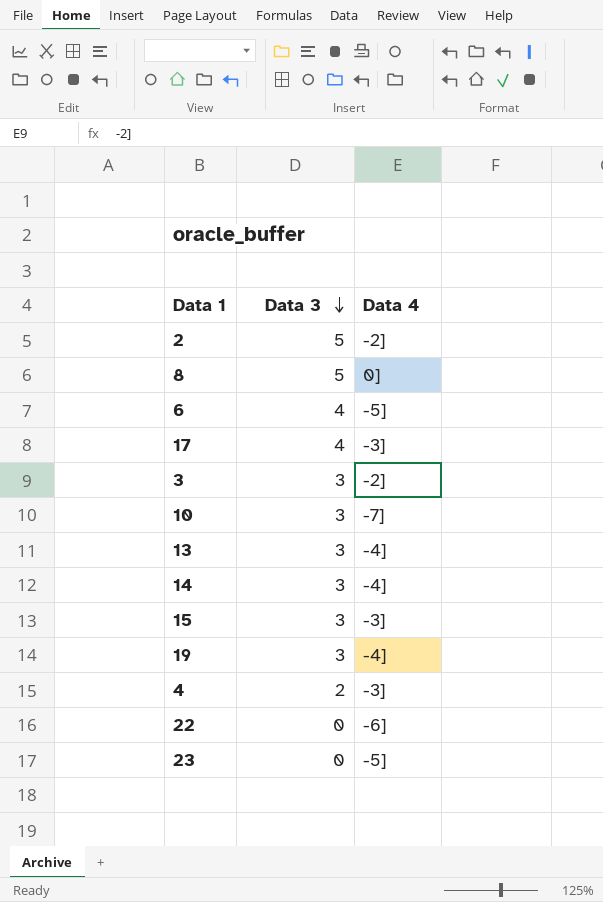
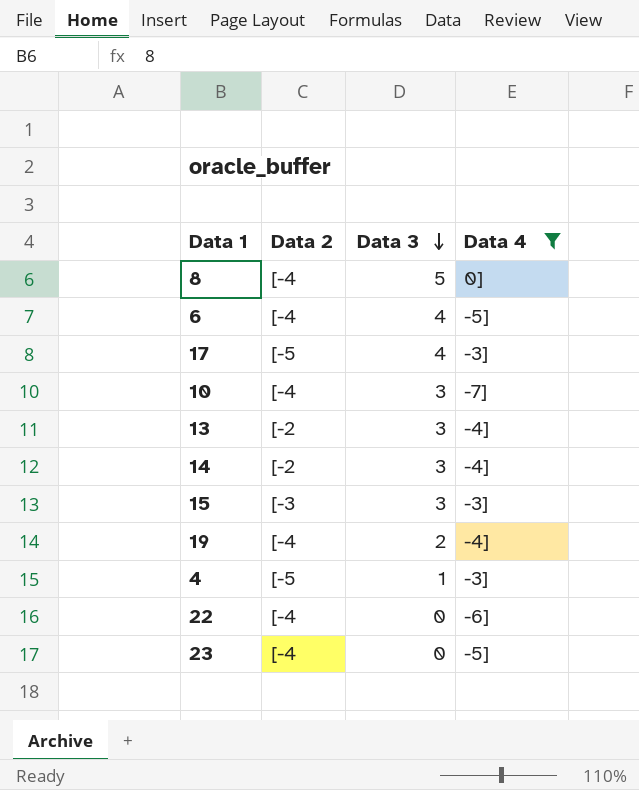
filter: none -> Data 4 != -2]
column Data 2 | position: none -> 2
19 | Data 3: 3 -> 2
4 | Data 3: 2 -> 1

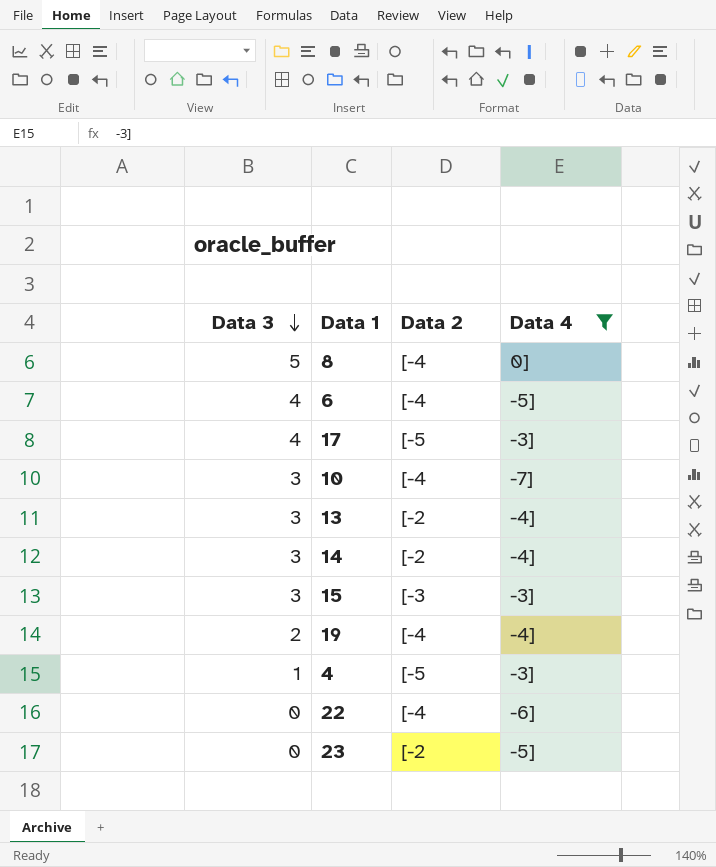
column Data 3 | position: 3 -> 1
23 | Data 2: [-4 -> [-2

